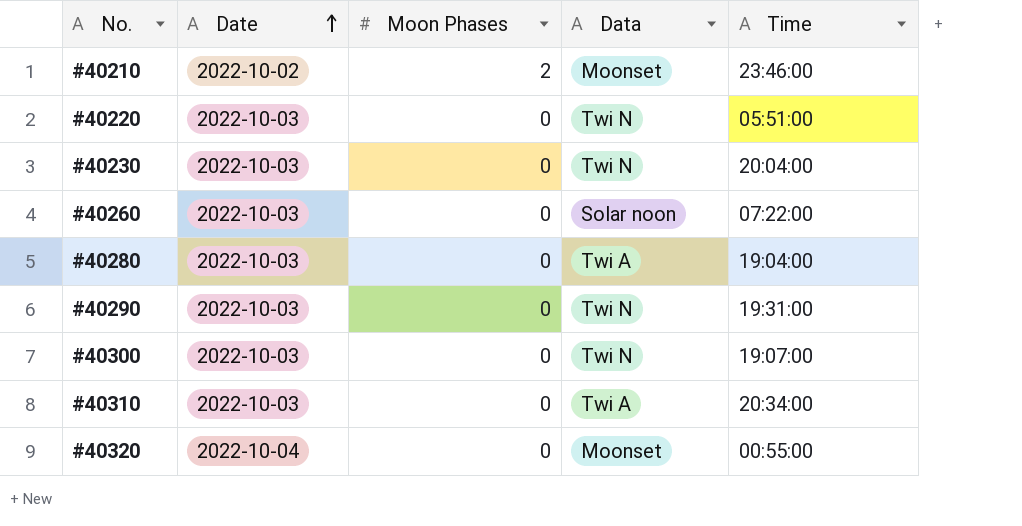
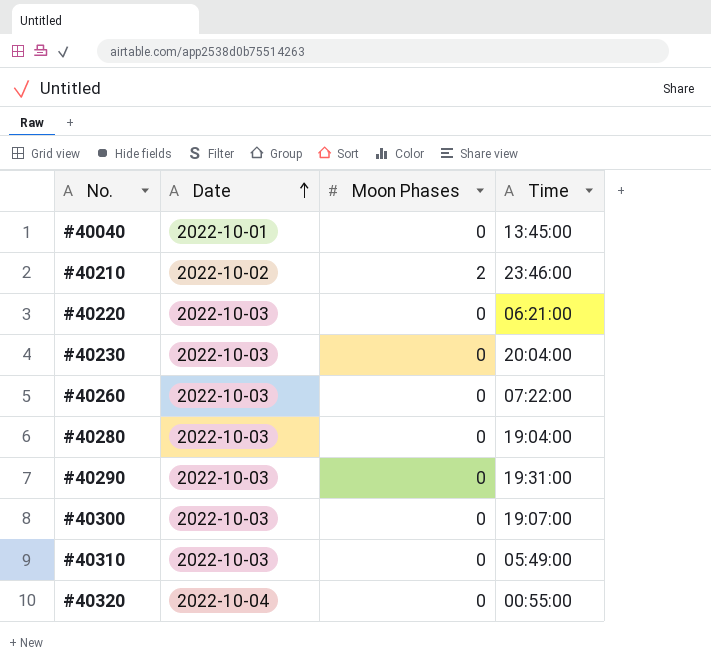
column Data | position: 4 -> none
row #40040: none -> 2022-10-01 | 0 | 13:45:00
#40220 | Time: 05:51:00 -> 06:21:00
#40310 | Time: 20:34:00 -> 05:49:00

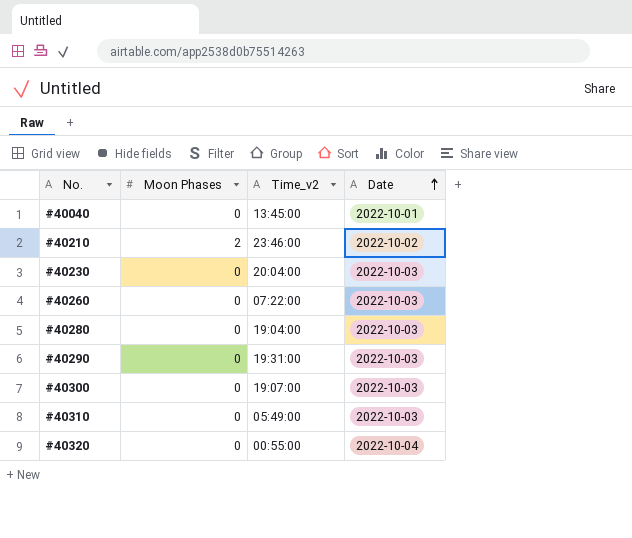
column name: Time -> Time_v2
column Date | position: 2 -> 4
row #40220: 2022-10-03 | 0 | 06:21:00 -> none

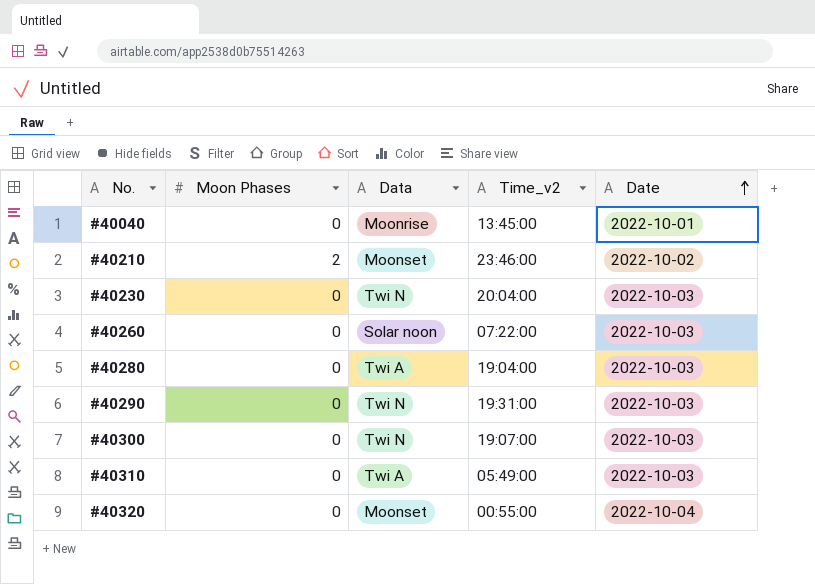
column Data | position: none -> 3

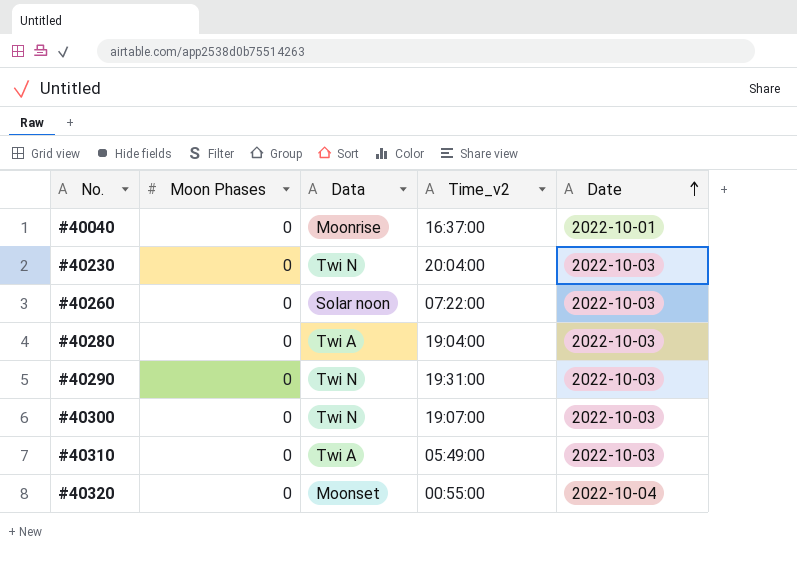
row #40210: 2 | Moonset | 23:46:00 | 2022-10-02 -> none
#40040 | Time_v2: 13:45:00 -> 16:37:00

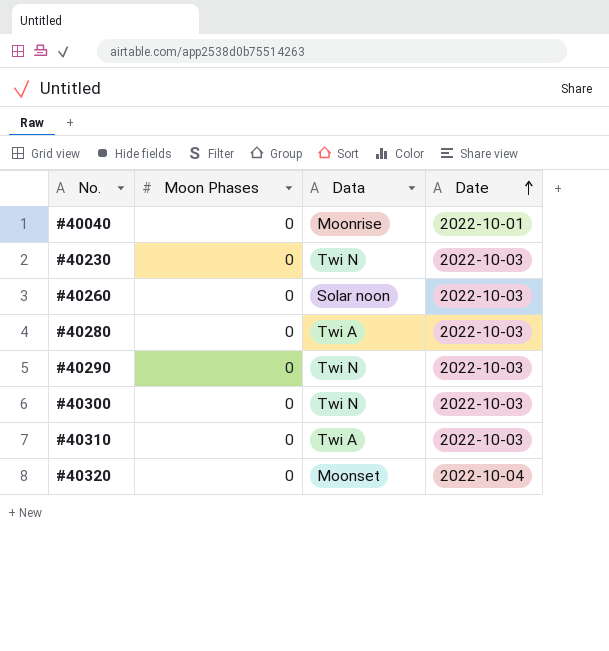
column Time_v2 | position: 4 -> none

